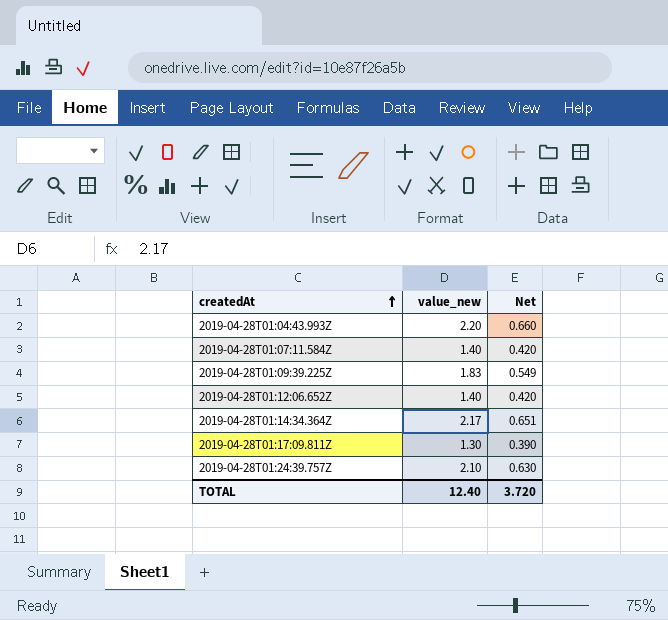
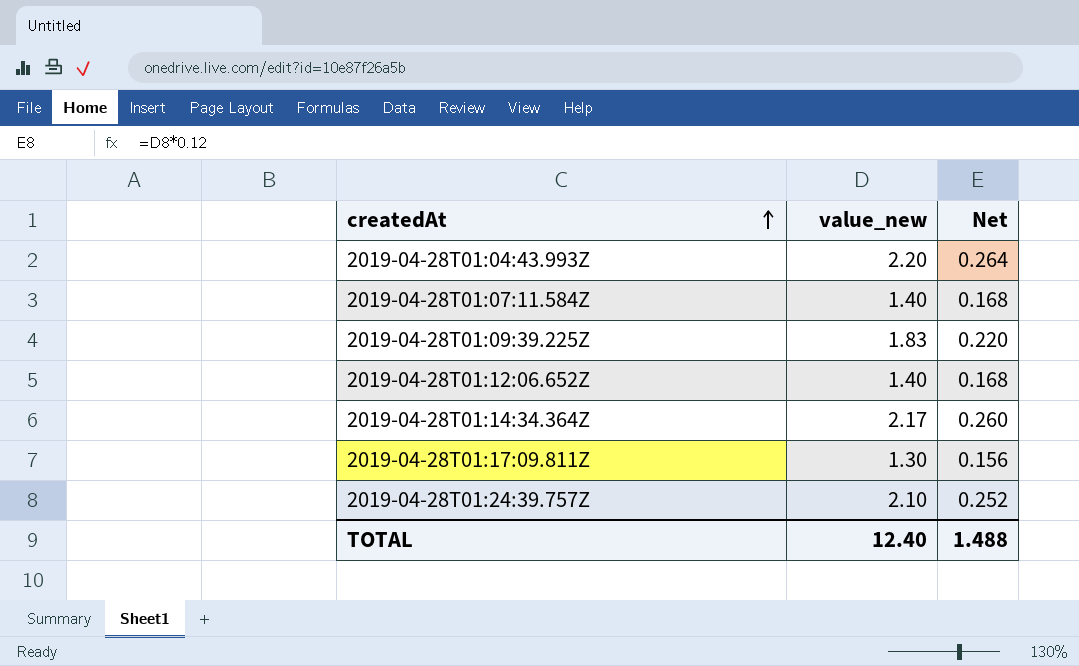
column Net | formula: [value_new] * 0.3 -> [value_new] * 0.12
TOTAL | Net: 3.720 -> 1.488

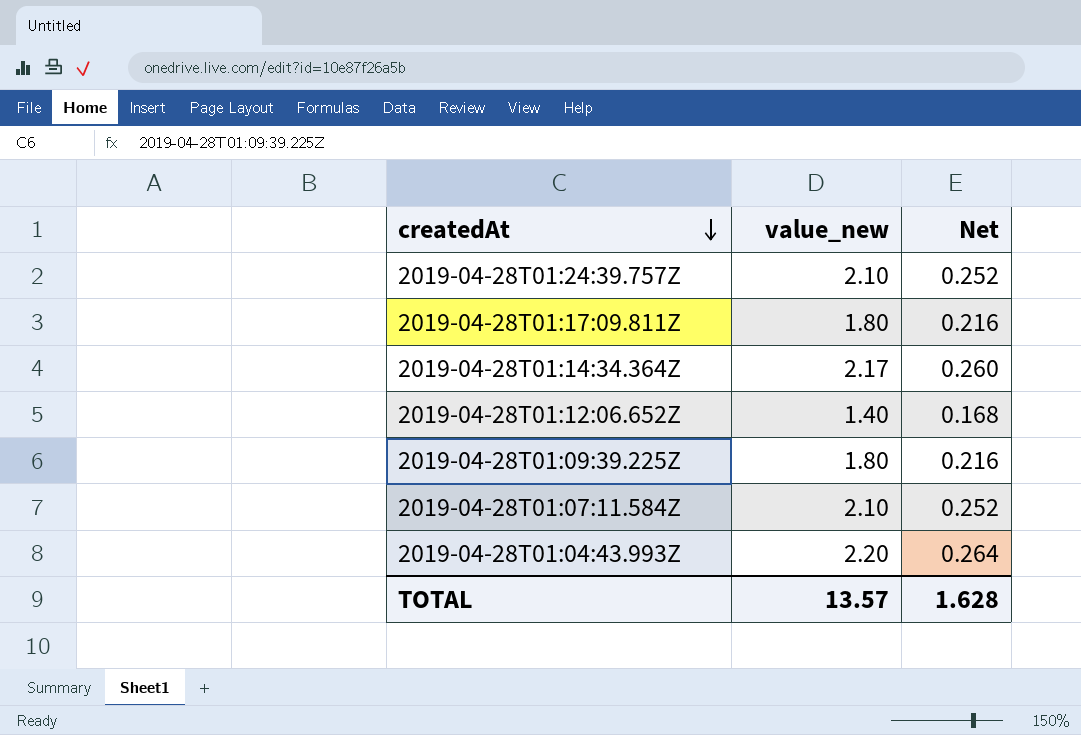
row order: createdAt ascending -> createdAt descending
2019-04-28T01:17:09.811Z | value_new: 1.30 -> 1.80
2019-04-28T01:17:09.811Z | Net: 0.156 -> 0.216
2019-04-28T01:09:39.225Z | value_new: 1.83 -> 1.80
2019-04-28T01:09:39.225Z | Net: 0.220 -> 0.216
2019-04-28T01:07:11.584Z | value_new: 1.40 -> 2.10
2019-04-28T01:07:11.584Z | Net: 0.168 -> 0.252
TOTAL | value_new: 12.40 -> 13.57
TOTAL | Net: 1.488 -> 1.628

